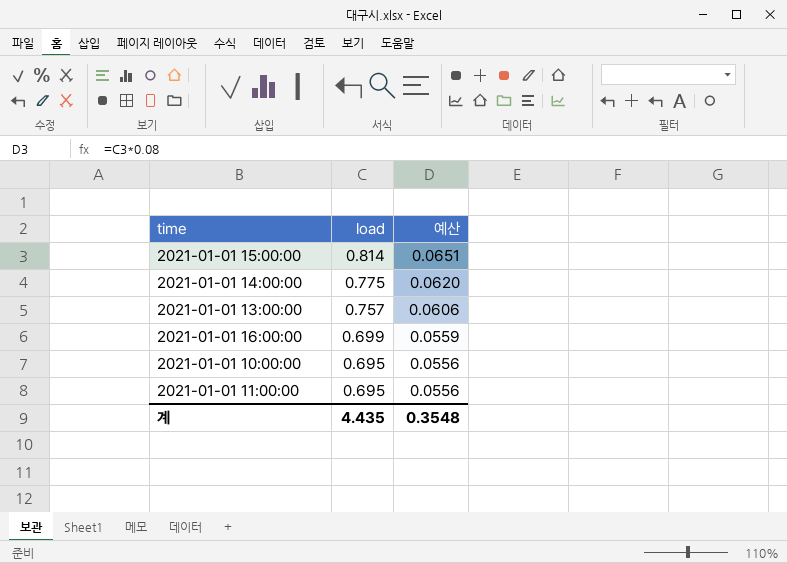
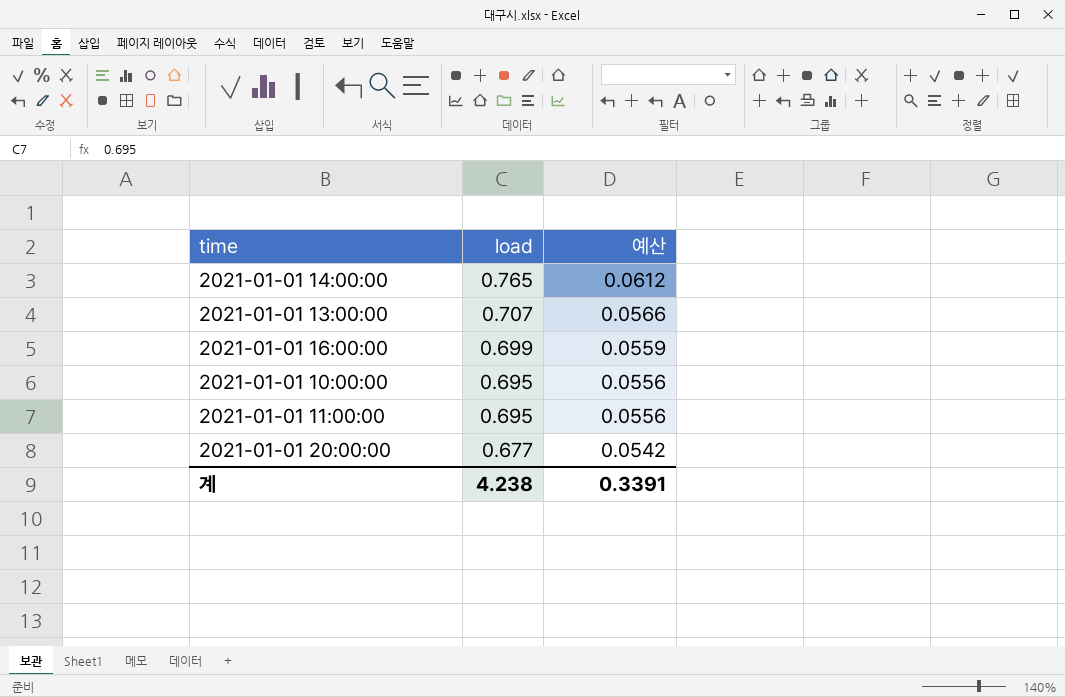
row 2021-01-01 15:00:00: 0.814 | 0.0651 -> none
2021-01-01 14:00:00 | load: 0.775 -> 0.765
2021-01-01 14:00:00 | 예산: 0.0620 -> 0.0612
2021-01-01 13:00:00 | load: 0.757 -> 0.707
2021-01-01 13:00:00 | 예산: 0.0606 -> 0.0566
row 2021-01-01 20:00:00: none -> 0.677 | 0.0542
계 | load: 4.435 -> 4.238
계 | 예산: 0.3548 -> 0.3391

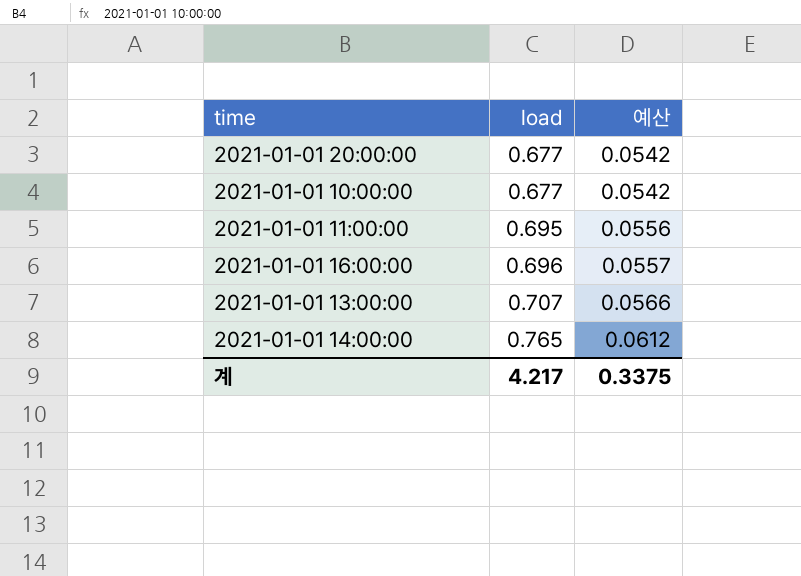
row order: load descending -> load ascending
2021-01-01 10:00:00 | load: 0.695 -> 0.677
2021-01-01 10:00:00 | 예산: 0.0556 -> 0.0542
2021-01-01 16:00:00 | load: 0.699 -> 0.696
2021-01-01 16:00:00 | 예산: 0.0559 -> 0.0557
계 | load: 4.238 -> 4.217
계 | 예산: 0.3391 -> 0.3375

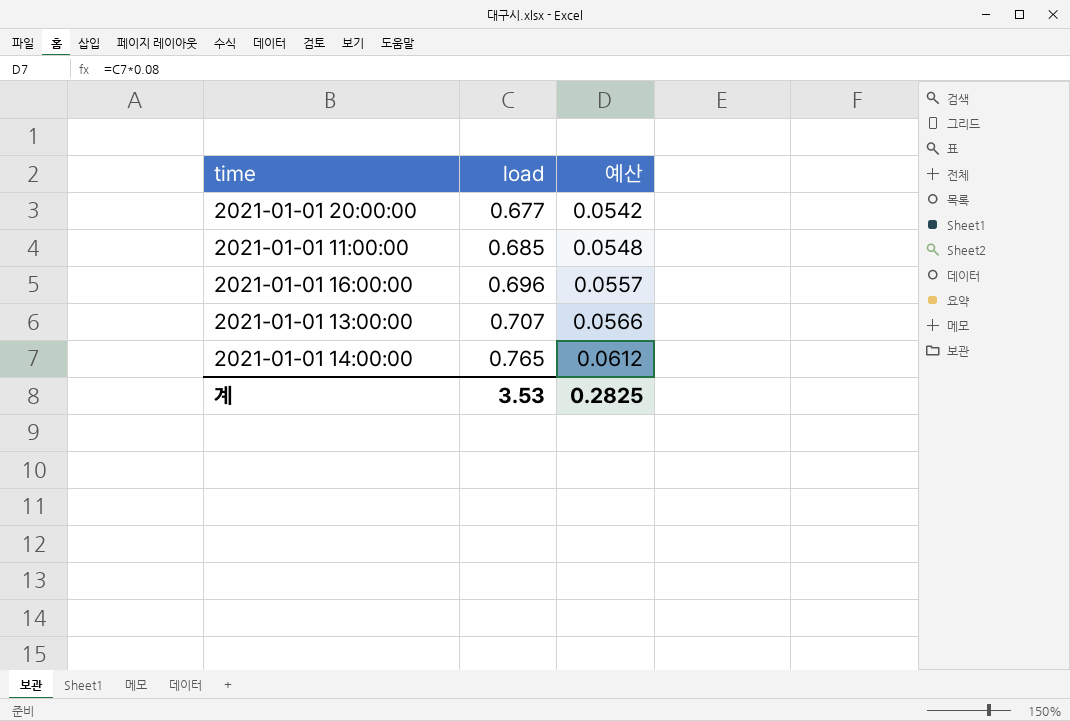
row 2021-01-01 10:00:00: 0.677 | 0.0542 -> none
2021-01-01 11:00:00 | load: 0.695 -> 0.685
2021-01-01 11:00:00 | 예산: 0.0556 -> 0.0548
계 | load: 4.217 -> 3.53
계 | 예산: 0.3375 -> 0.2825

